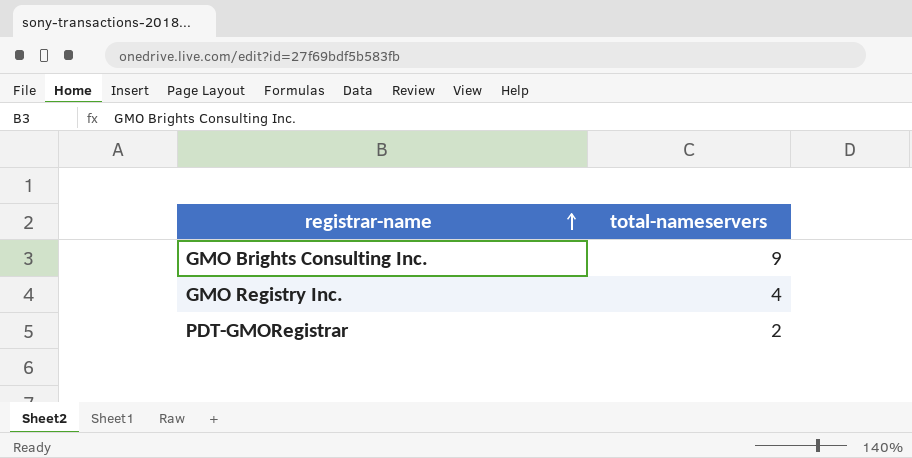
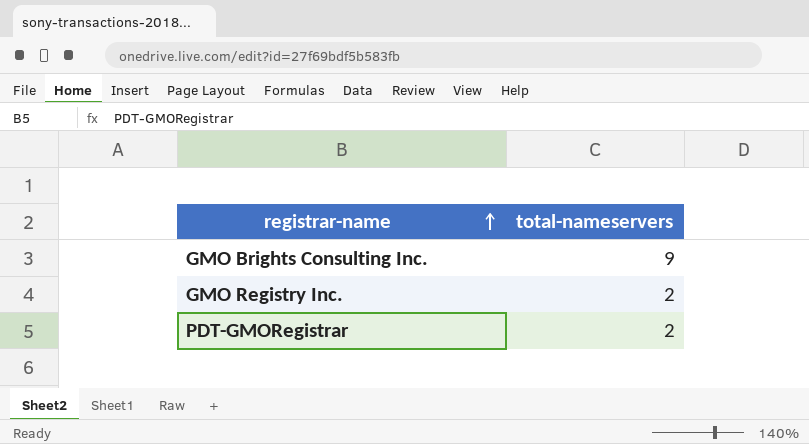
GMO Registry Inc. | total-nameservers: 4 -> 2

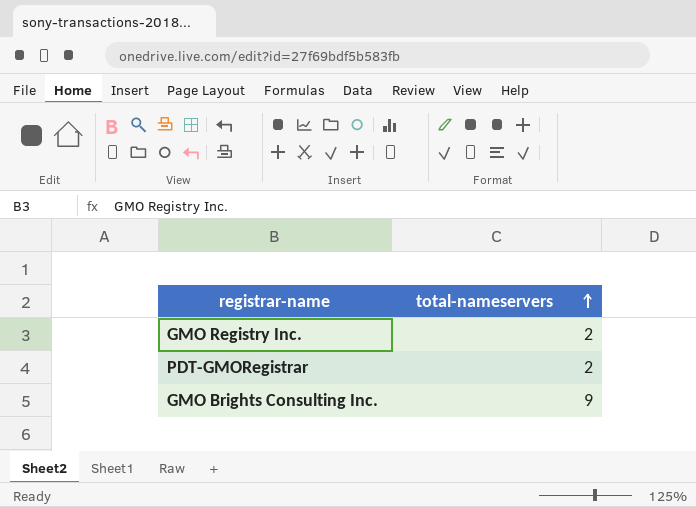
row order: registrar-name ascending -> total-nameservers ascending

